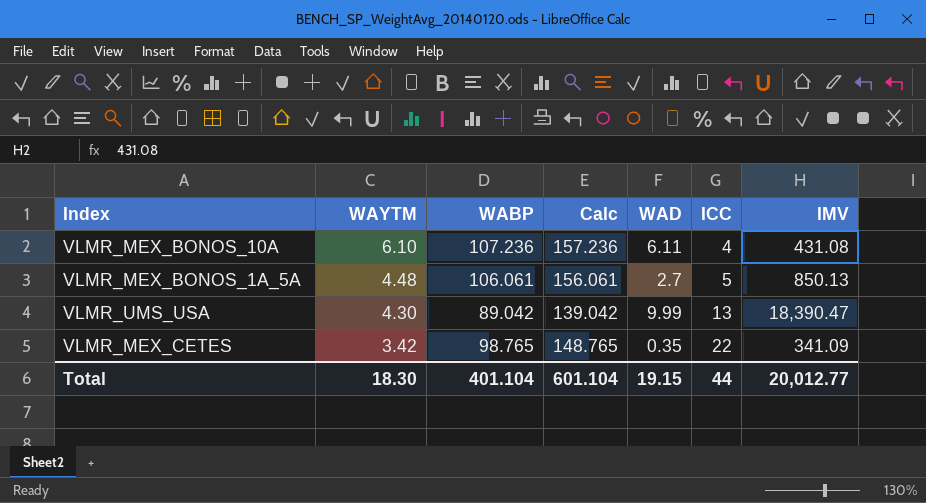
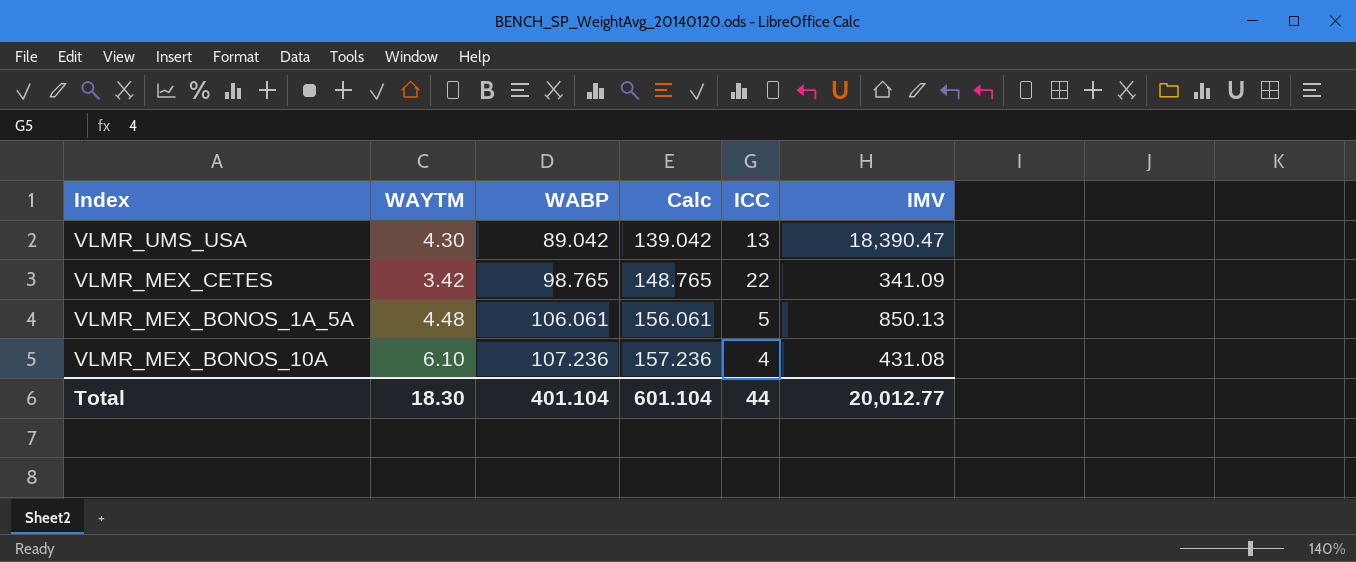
row order: WAYTM descending -> WABP ascending
column WAD | position: 5 -> none

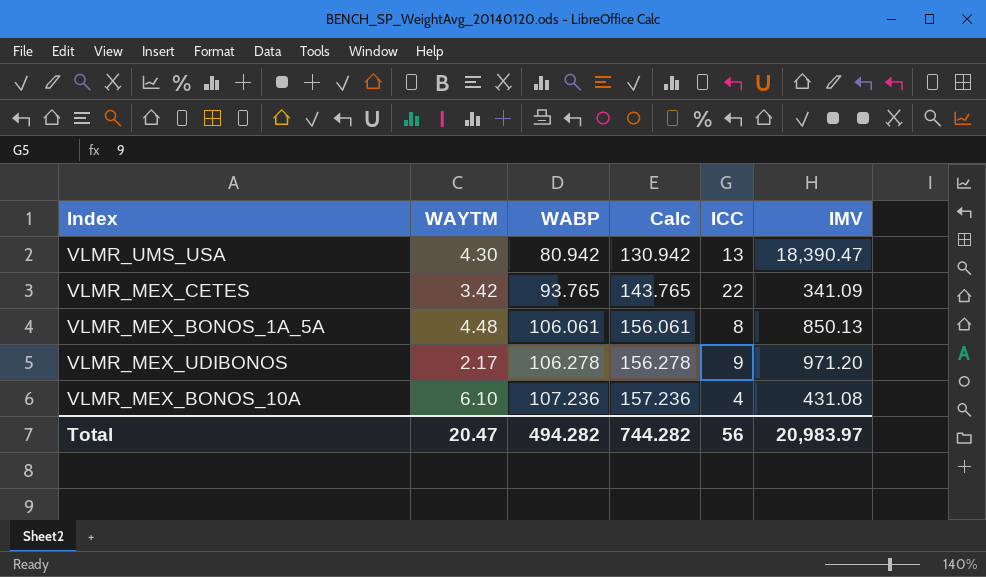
VLMR_UMS_USA | WABP: 89.042 -> 80.942
VLMR_UMS_USA | Calc: 139.042 -> 130.942
VLMR_MEX_CETES | WABP: 98.765 -> 93.765
VLMR_MEX_CETES | Calc: 148.765 -> 143.765
VLMR_MEX_BONOS_1A_5A | ICC: 5 -> 8
row VLMR_MEX_UDIBONOS: none -> 2.17 | 106.278 | 156.278 | 9 | 971.20
Total | WAYTM: 18.30 -> 20.47
Total | WABP: 401.104 -> 494.282
Total | Calc: 601.104 -> 744.282
Total | ICC: 44 -> 56
Total | IMV: 20,012.77 -> 20,983.97

